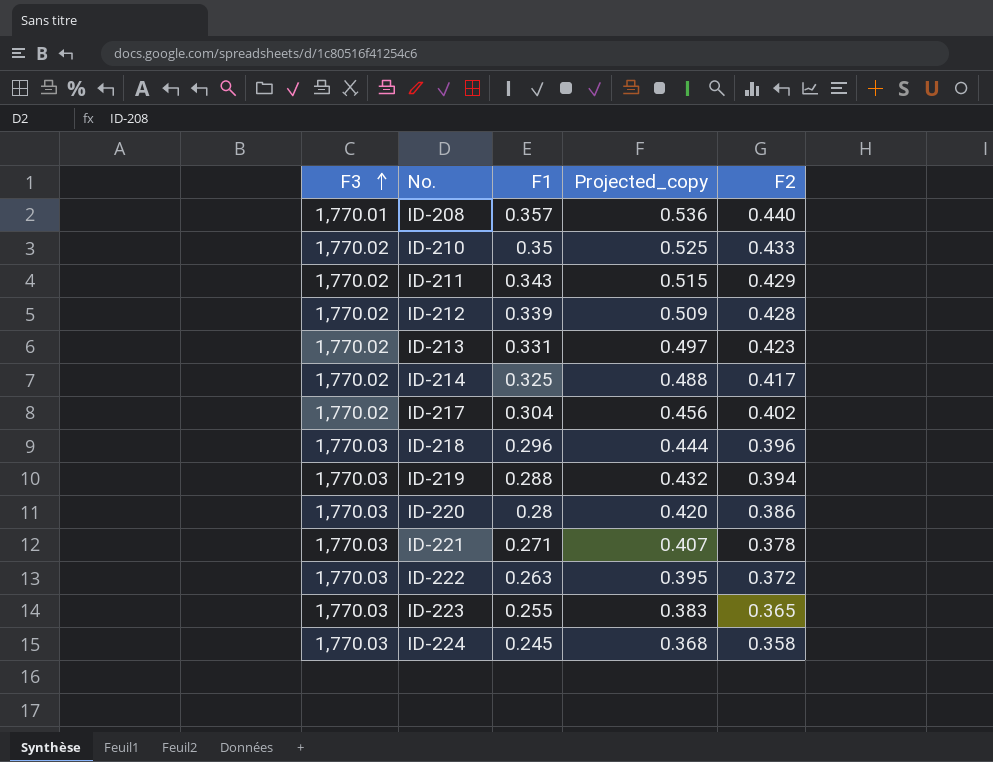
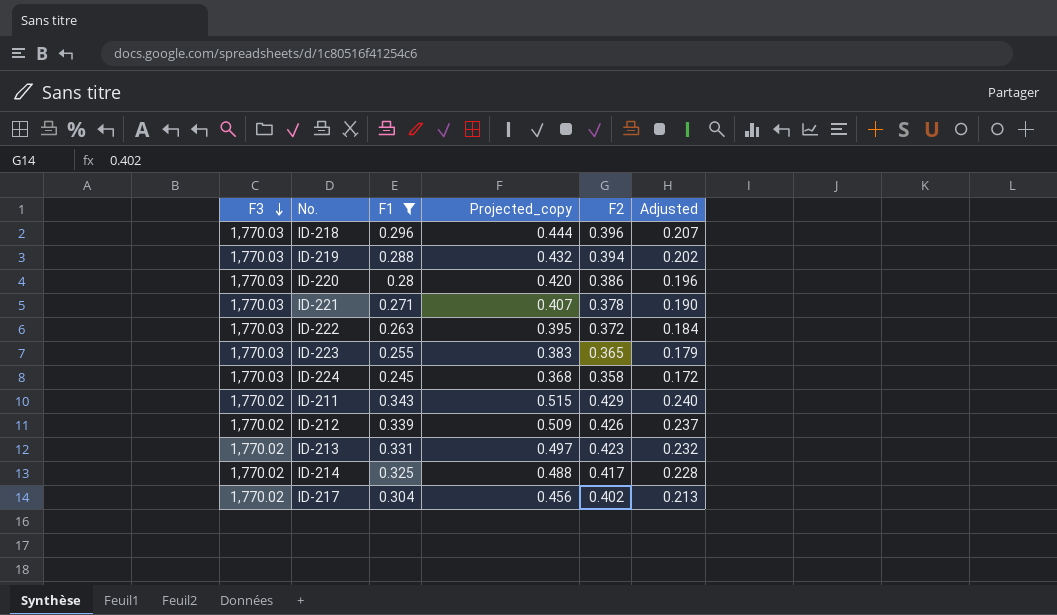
filter: none -> F1 <= 0.343
row order: F3 ascending -> F3 descending
column Adjusted | formula: none -> [F1] * 0.7
ID-212 | F2: 0.428 -> 0.426

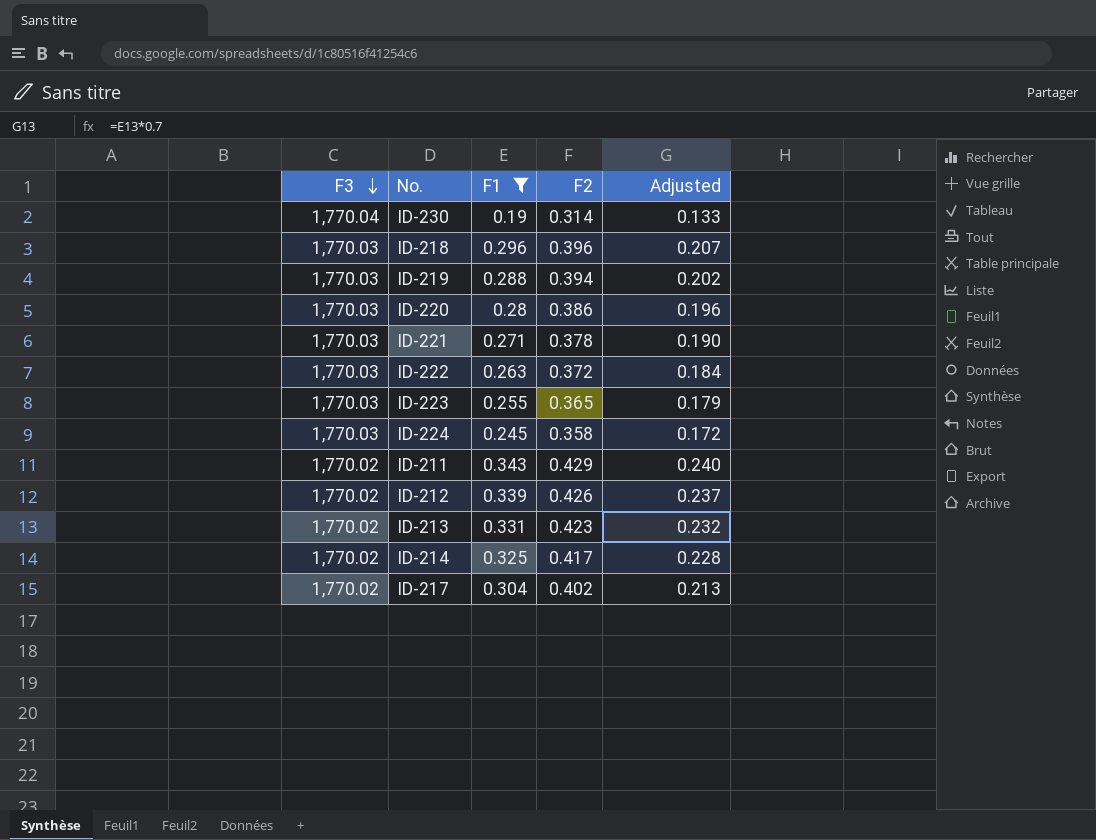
column Projected_copy | formula: [F1] * 1.5 -> none
row ID-230: none -> 1,770.04 | 0.19 | 0.314 | 0.133

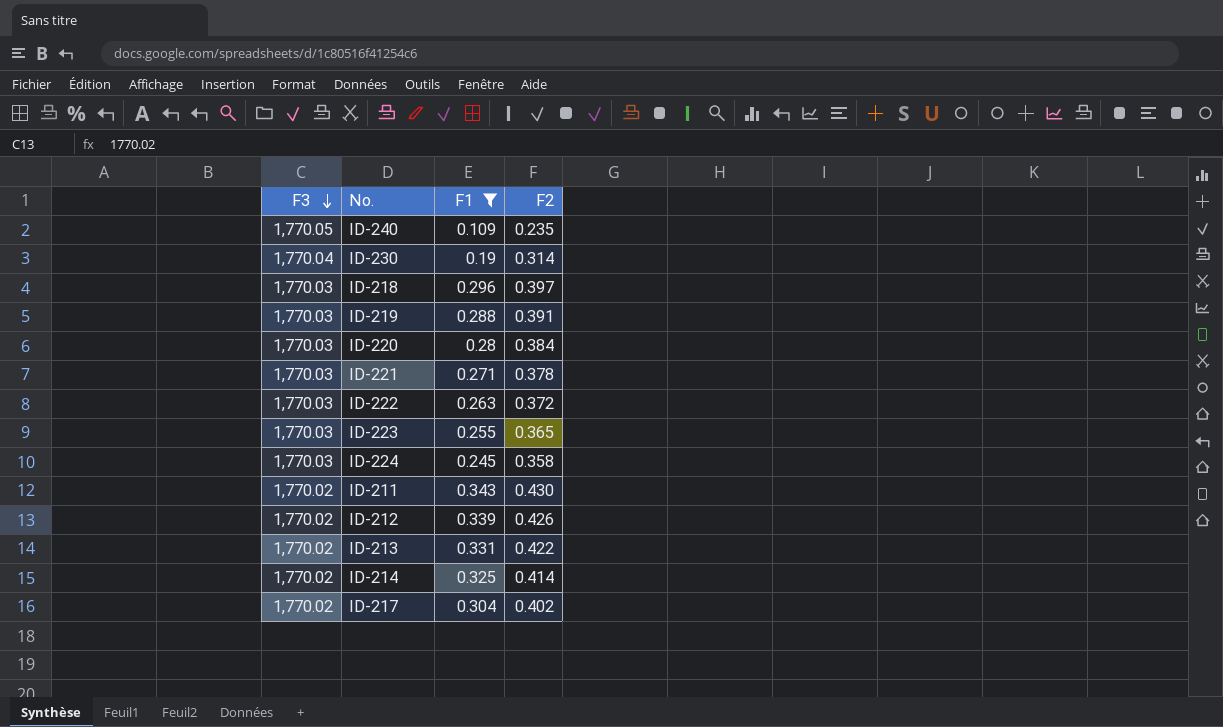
column Adjusted | formula: [F1] * 0.7 -> none
row ID-240: none -> 1,770.05 | 0.109 | 0.235
ID-218 | F2: 0.396 -> 0.397
ID-219 | F2: 0.394 -> 0.391
ID-220 | F2: 0.386 -> 0.384
ID-211 | F2: 0.429 -> 0.430
ID-213 | F2: 0.423 -> 0.422
ID-214 | F2: 0.417 -> 0.414

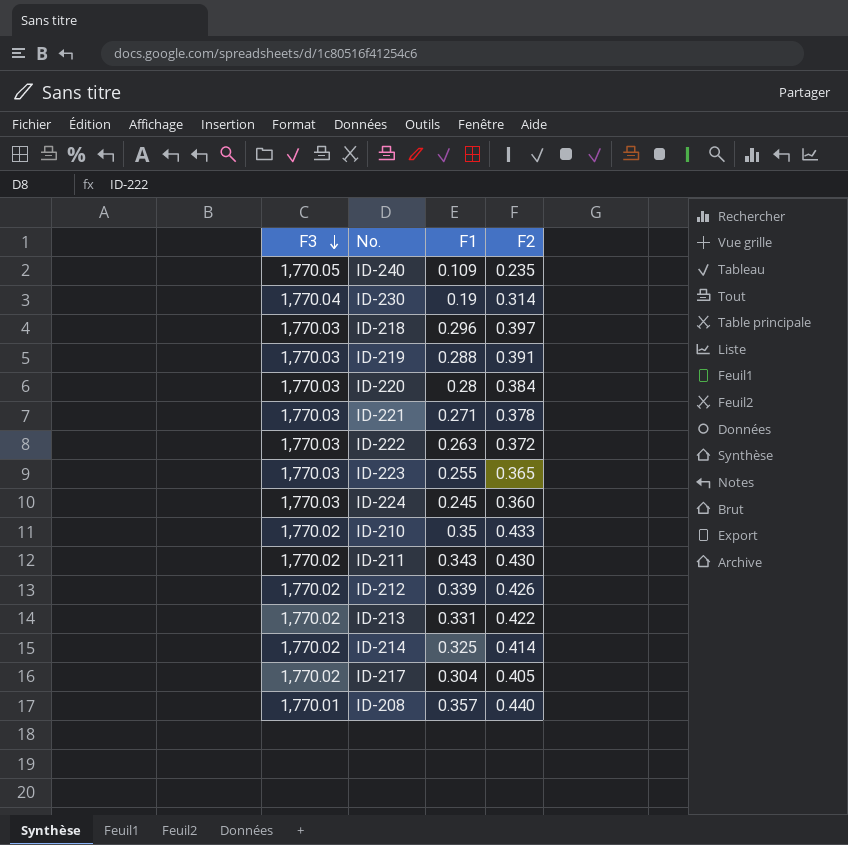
filter: F1 <= 0.343 -> none
ID-224 | F2: 0.358 -> 0.360
ID-217 | F2: 0.402 -> 0.405

